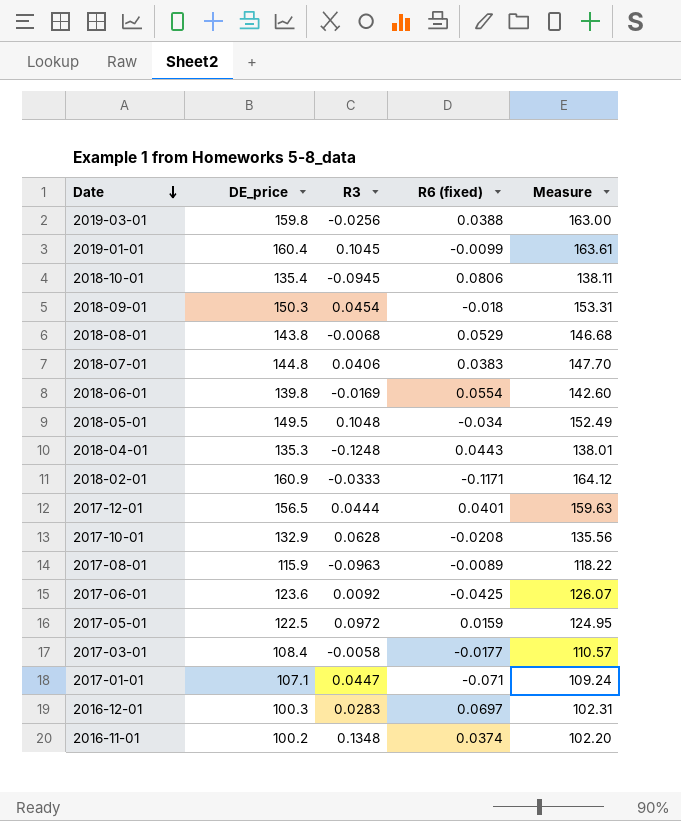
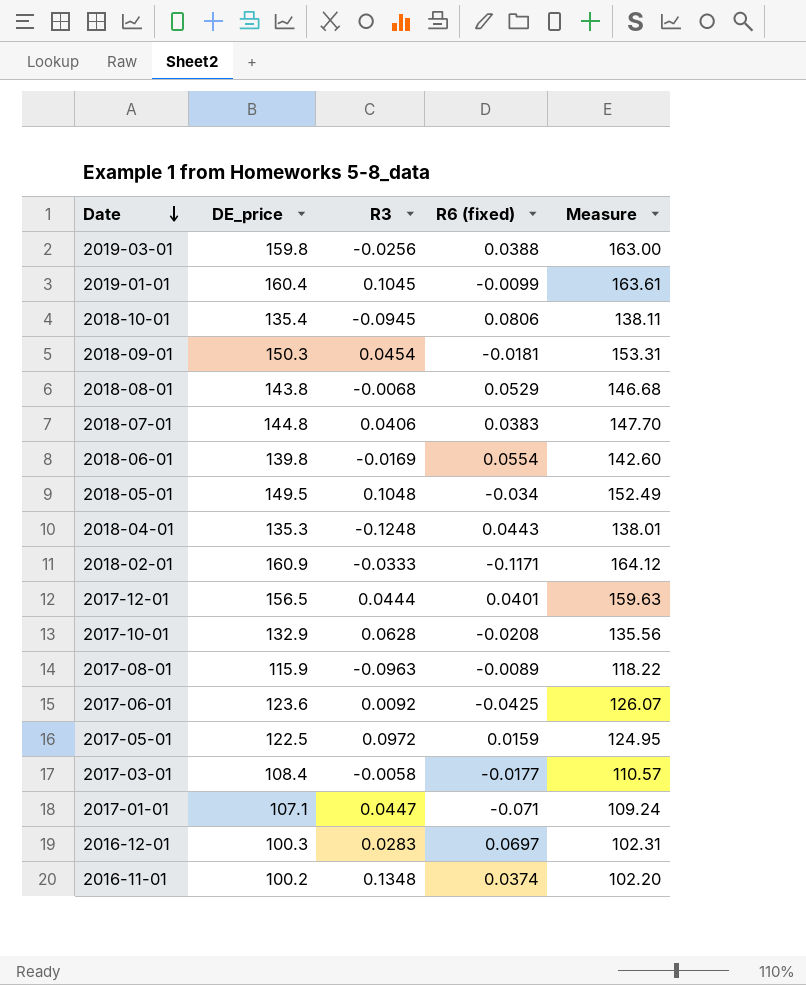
2018-09-01 | R6 (fixed): -0.018 -> -0.0181

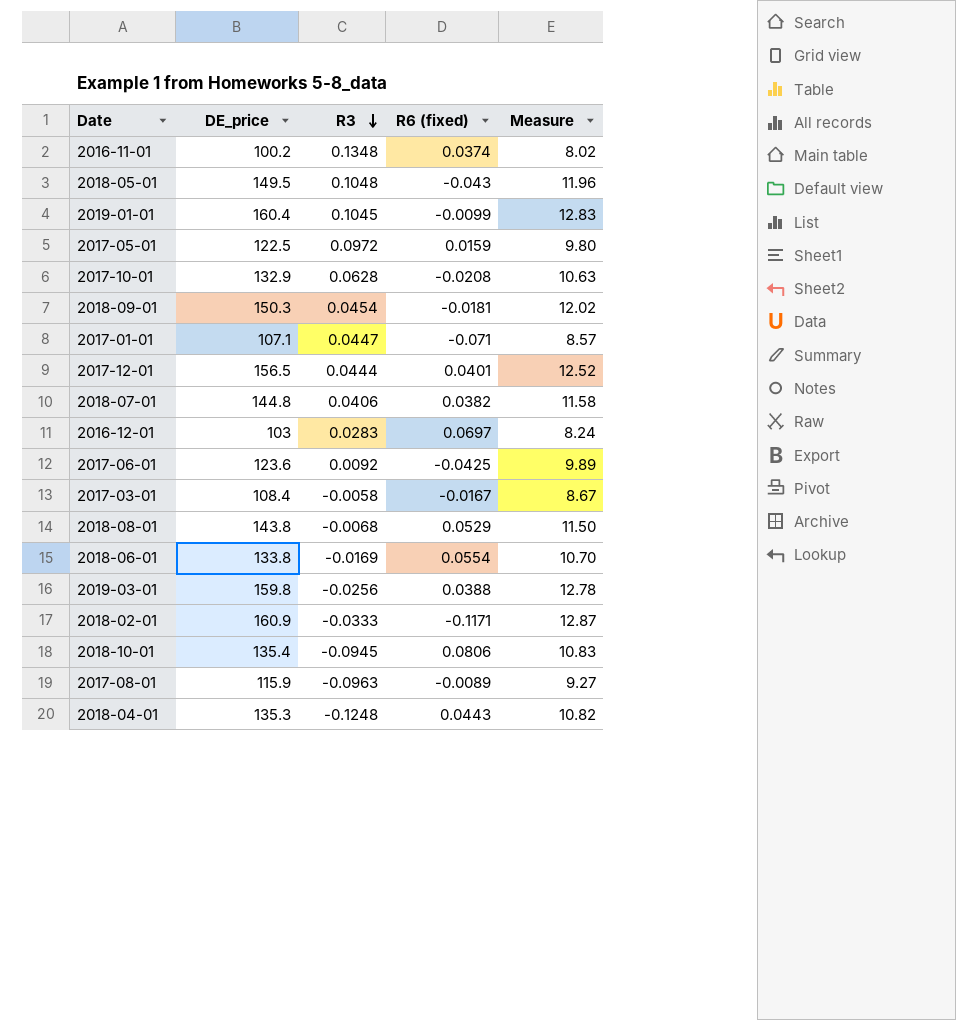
row order: Date descending -> R3 descending
column Measure | formula: [DE_price] * 1.02 -> [DE_price] * 0.08
2018-05-01 | R6 (fixed): -0.034 -> -0.043
2018-07-01 | R6 (fixed): 0.0383 -> 0.0382
2016-12-01 | DE_price: 100.3 -> 103
2017-03-01 | R6 (fixed): -0.0177 -> -0.0167
2018-06-01 | DE_price: 139.8 -> 133.8

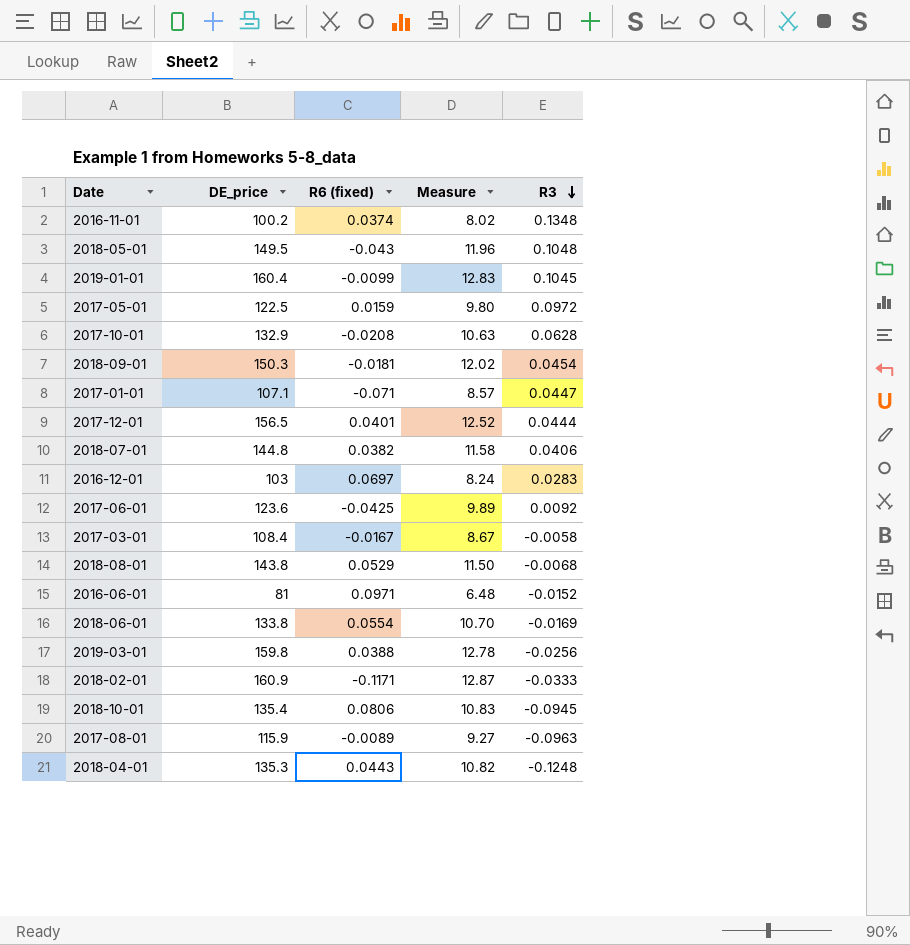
column R3 | position: 3 -> 5
row 2016-06-01: none -> 81 | 0.0971 | 6.48 | -0.0152

